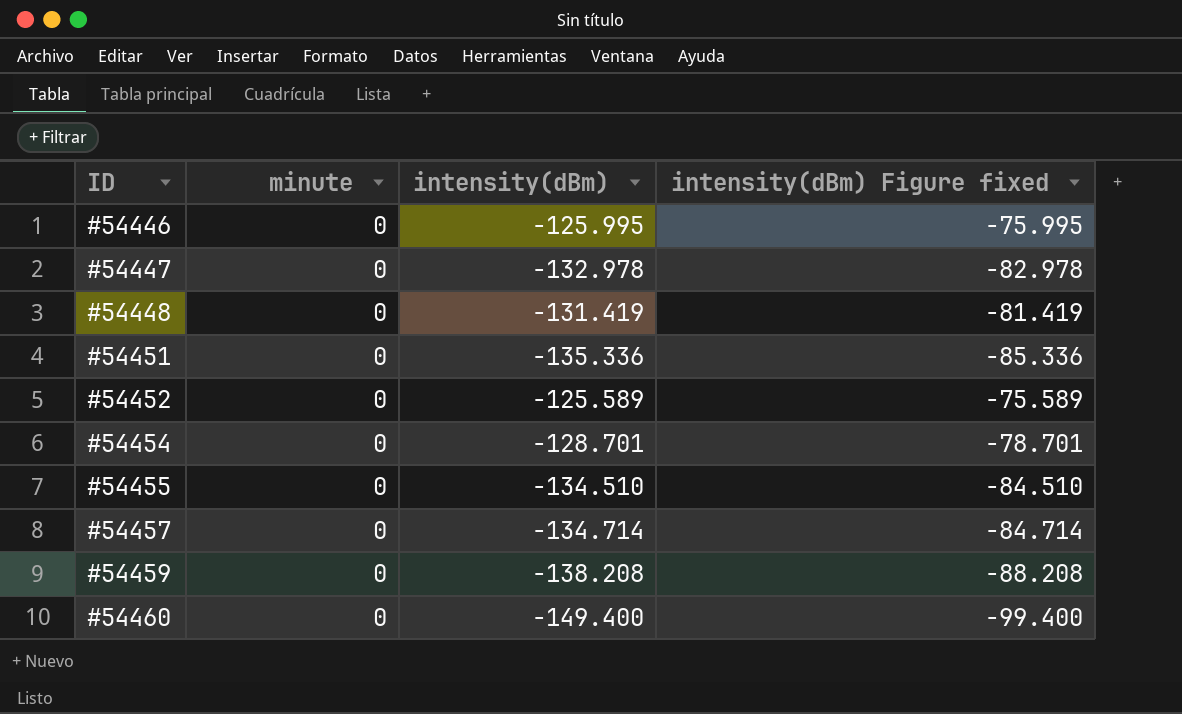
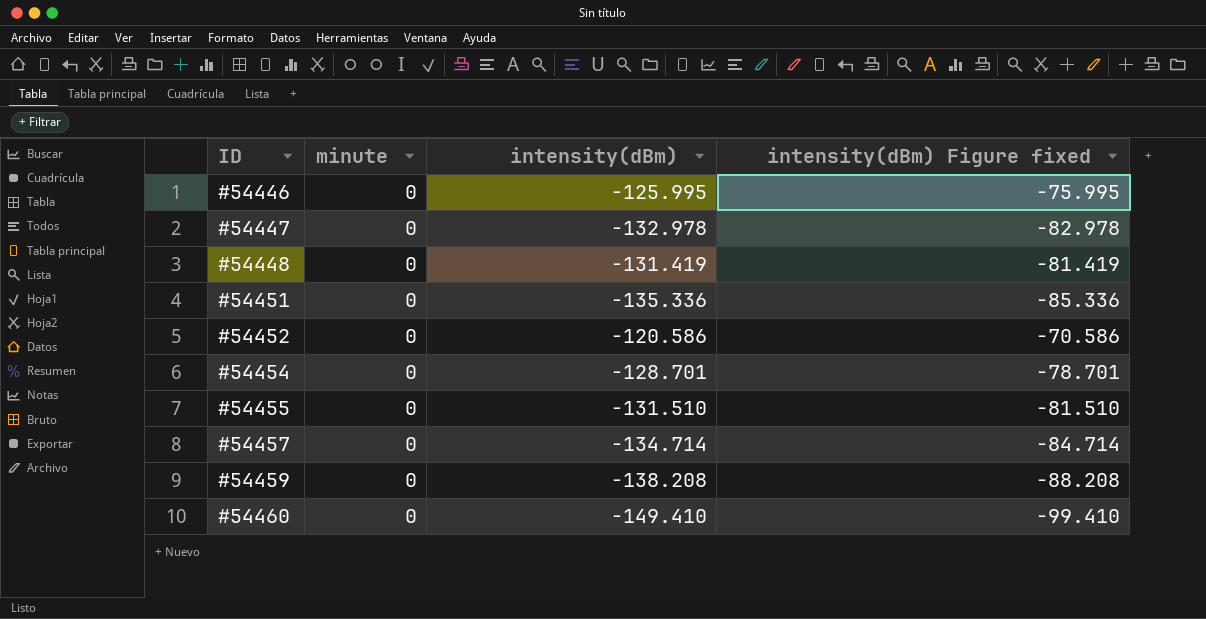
#54452 | intensity(dBm): -125.589 -> -120.586
#54452 | intensity(dBm) Figure fixed: -75.589 -> -70.586
#54455 | intensity(dBm): -134.510 -> -131.510
#54455 | intensity(dBm) Figure fixed: -84.510 -> -81.510
#54460 | intensity(dBm): -149.400 -> -149.410
#54460 | intensity(dBm) Figure fixed: -99.400 -> -99.410

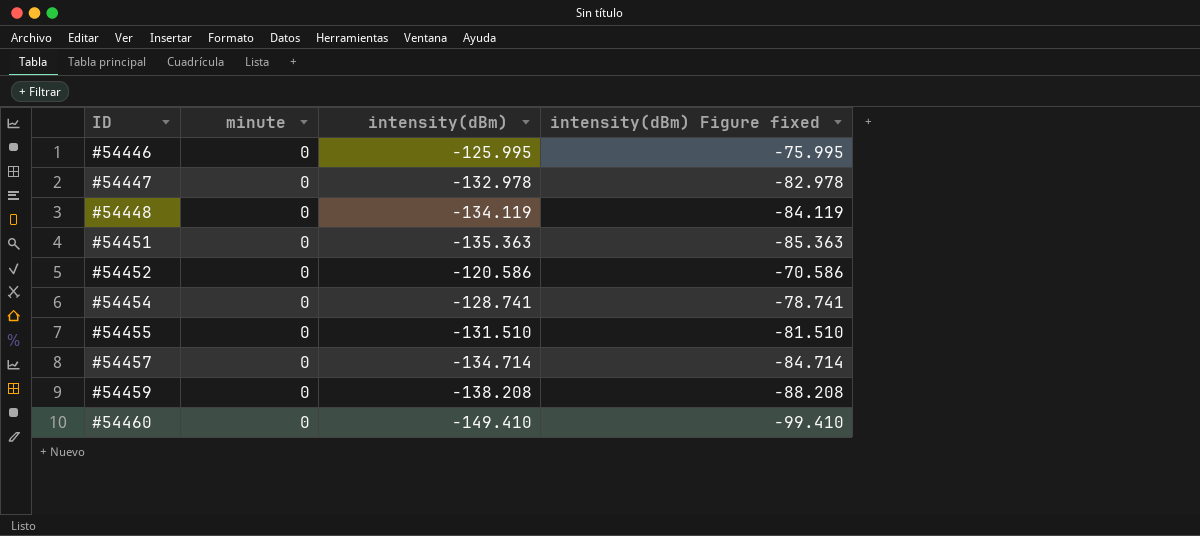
#54448 | intensity(dBm): -131.419 -> -134.119
#54448 | intensity(dBm) Figure fixed: -81.419 -> -84.119
#54451 | intensity(dBm): -135.336 -> -135.363
#54451 | intensity(dBm) Figure fixed: -85.336 -> -85.363
#54454 | intensity(dBm): -128.701 -> -128.741
#54454 | intensity(dBm) Figure fixed: -78.701 -> -78.741

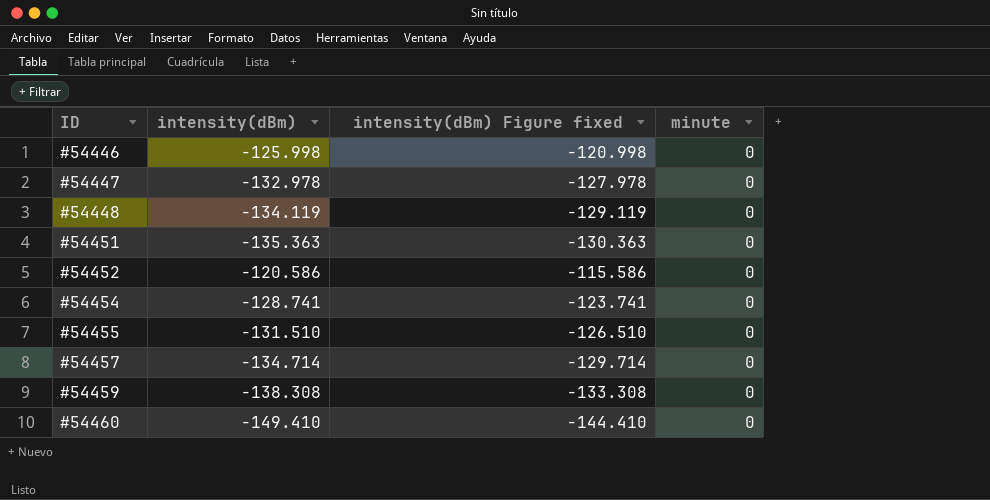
column intensity(dBm) Figure fixed | formula: [intensity(dBm)] + 50 -> [intensity(dBm)] + 5
column minute | position: 2 -> 4
#54446 | intensity(dBm): -125.995 -> -125.998
#54459 | intensity(dBm): -138.208 -> -138.308

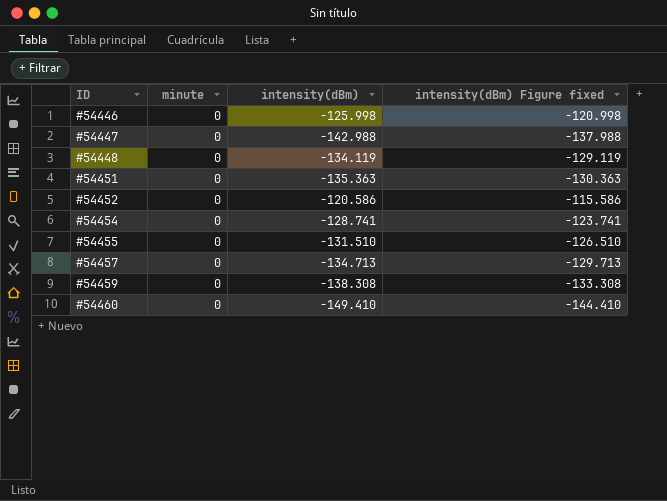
column minute | position: 4 -> 2
#54447 | intensity(dBm): -132.978 -> -142.988
#54447 | intensity(dBm) Figure fixed: -127.978 -> -137.988
#54457 | intensity(dBm): -134.714 -> -134.713
#54457 | intensity(dBm) Figure fixed: -129.714 -> -129.713

